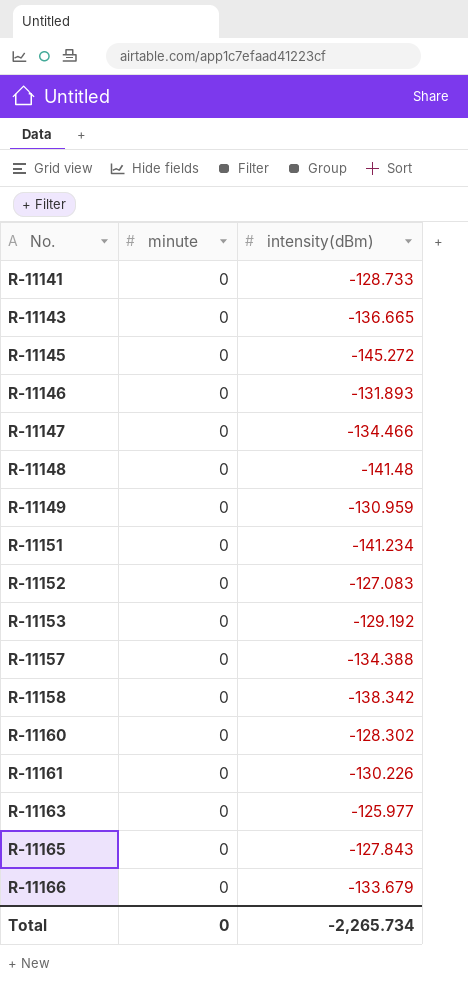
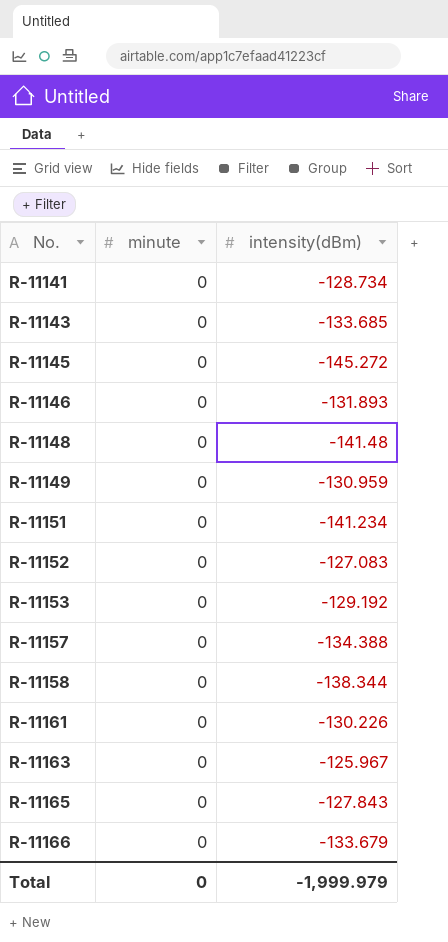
row R-11147: 0 | -134.466 -> none
row R-11160: 0 | -128.302 -> none
R-11141 | intensity(dBm): -128.733 -> -128.734
R-11143 | intensity(dBm): -136.665 -> -133.685
R-11158 | intensity(dBm): -138.342 -> -138.344
R-11163 | intensity(dBm): -125.977 -> -125.967
Total | intensity(dBm): -2,265.734 -> -1,999.979

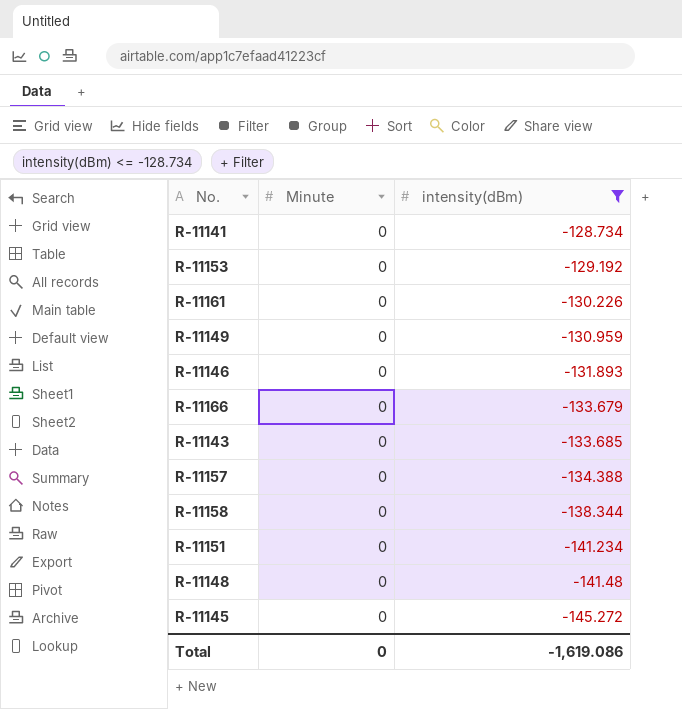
filter: none -> intensity(dBm) <= -128.734
row order: No. ascending -> intensity(dBm) descending
column name: minute -> Minute
Total | intensity(dBm): -1,999.979 -> -1,619.086

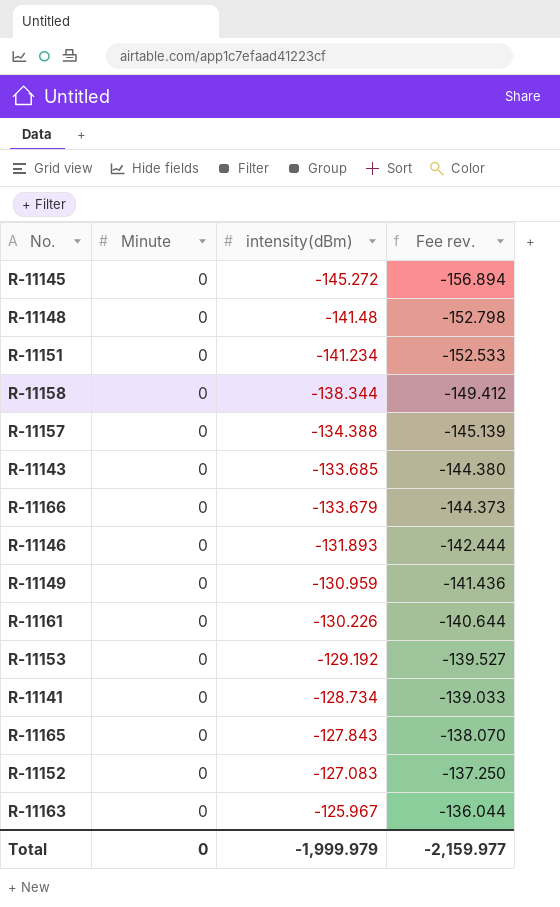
filter: intensity(dBm) <= -128.734 -> none
row order: intensity(dBm) descending -> intensity(dBm) ascending
column Fee rev. | formula: none -> [intensity(dBm)] * 1.08
Total | intensity(dBm): -1,619.086 -> -1,999.979

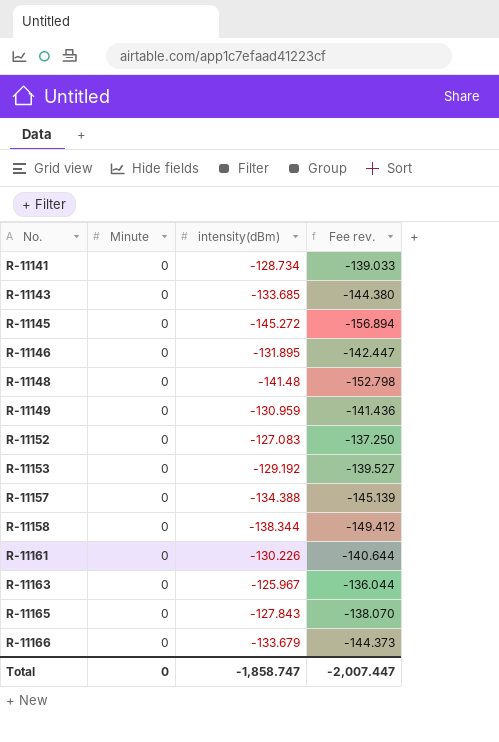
row order: intensity(dBm) ascending -> No. ascending
row R-11151: 0 | -141.234 | -152.533 -> none
R-11146 | intensity(dBm): -131.893 -> -131.895
R-11146 | Fee rev.: -142.444 -> -142.447
Total | intensity(dBm): -1,999.979 -> -1,858.747
Total | Fee rev.: -2,159.977 -> -2,007.447

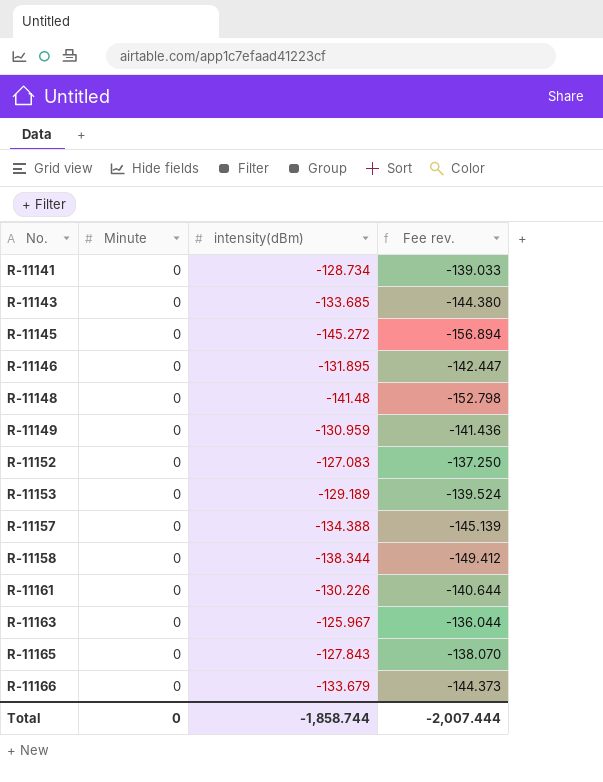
R-11153 | intensity(dBm): -129.192 -> -129.189
R-11153 | Fee rev.: -139.527 -> -139.524
Total | intensity(dBm): -1,858.747 -> -1,858.744
Total | Fee rev.: -2,007.447 -> -2,007.444

